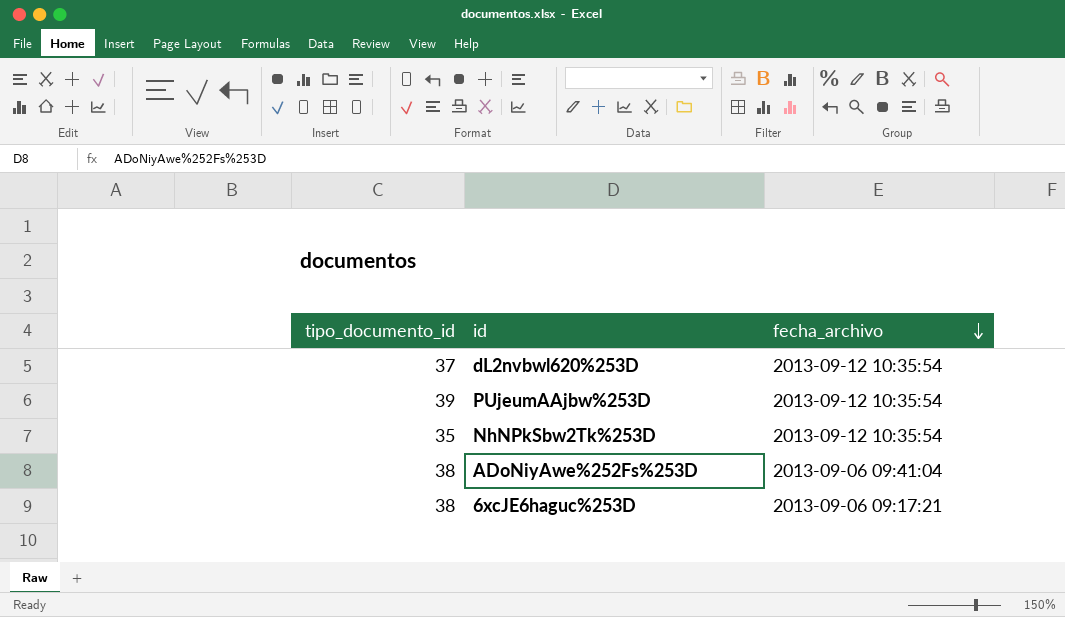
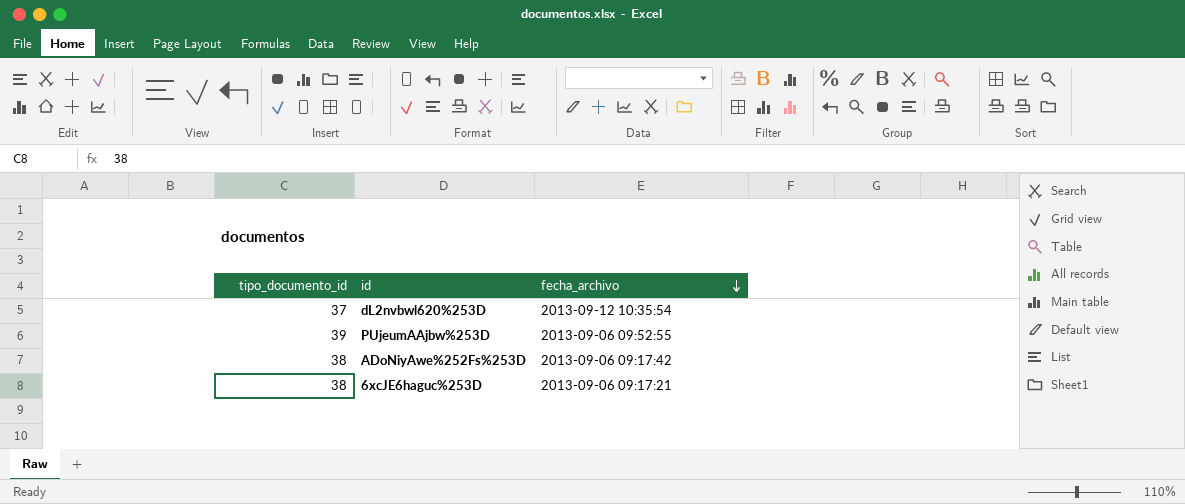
row NhNPkSbw2Tk%253D: 35 | 2013-09-12 10:35:54 -> none
PUjeumAAjbw%253D | fecha_archivo: 2013-09-12 10:35:54 -> 2013-09-06 09:52:55
ADoNiyAwe%252Fs%253D | fecha_archivo: 2013-09-06 09:41:04 -> 2013-09-06 09:17:42

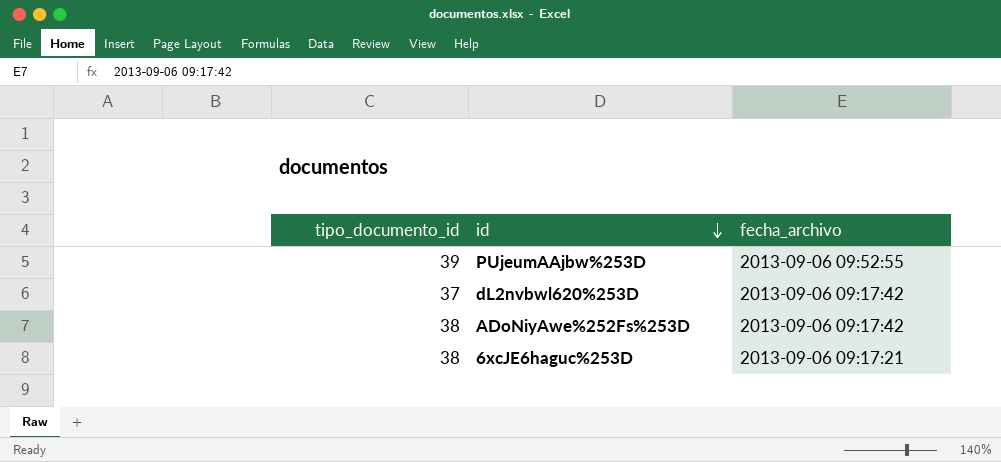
row order: fecha_archivo descending -> id descending
dL2nvbwl620%253D | fecha_archivo: 2013-09-12 10:35:54 -> 2013-09-06 09:17:42

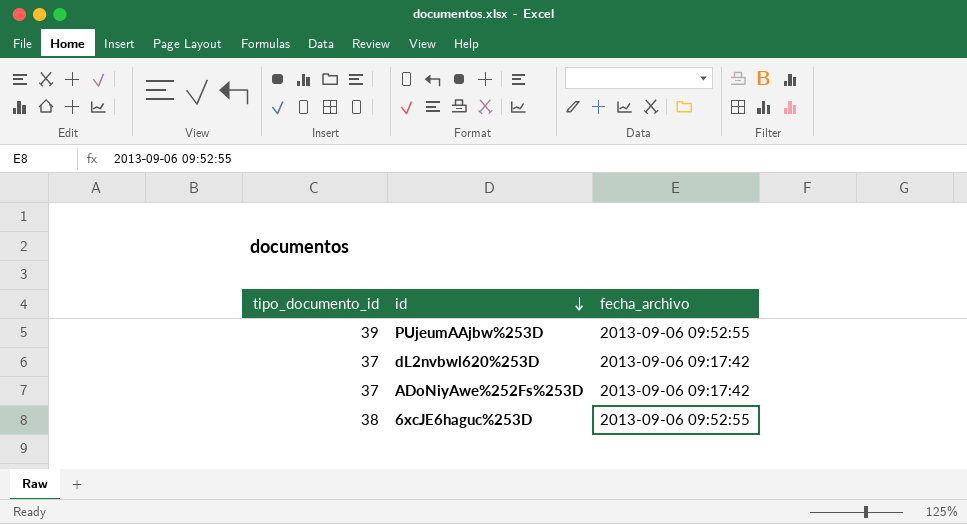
ADoNiyAwe%252Fs%253D | tipo_documento_id: 38 -> 37
6xcJE6haguc%253D | fecha_archivo: 2013-09-06 09:17:21 -> 2013-09-06 09:52:55

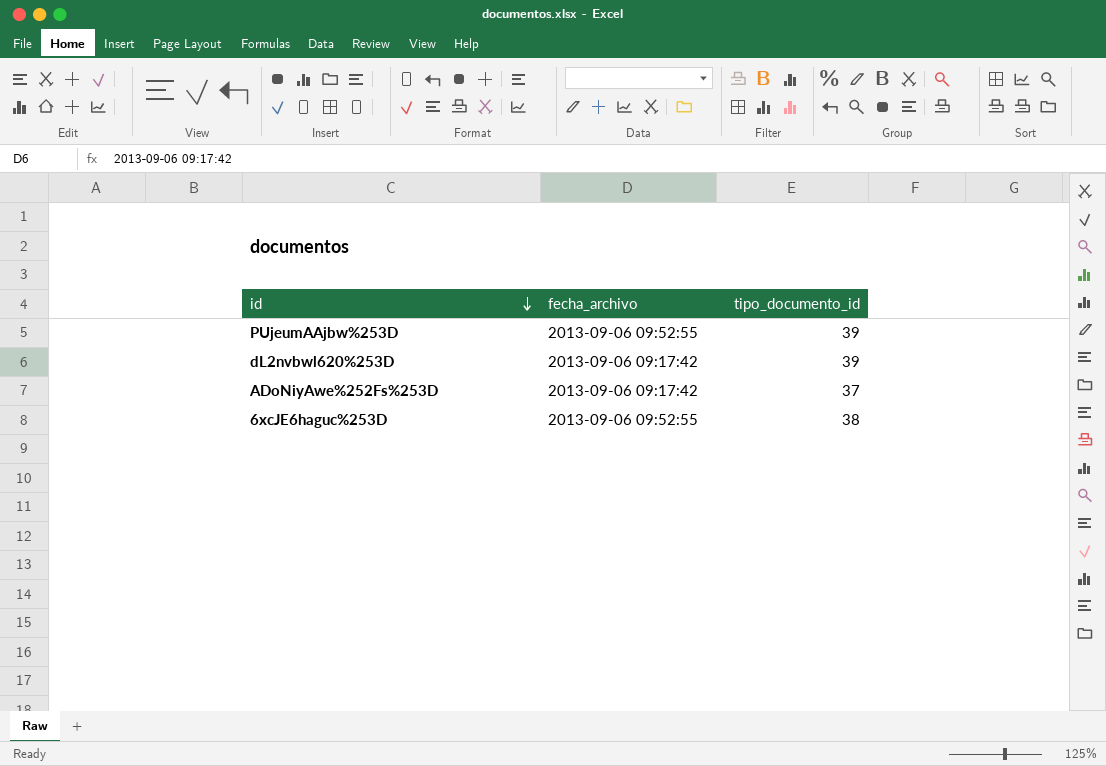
column tipo_documento_id | position: 1 -> 3
dL2nvbwl620%253D | tipo_documento_id: 37 -> 39

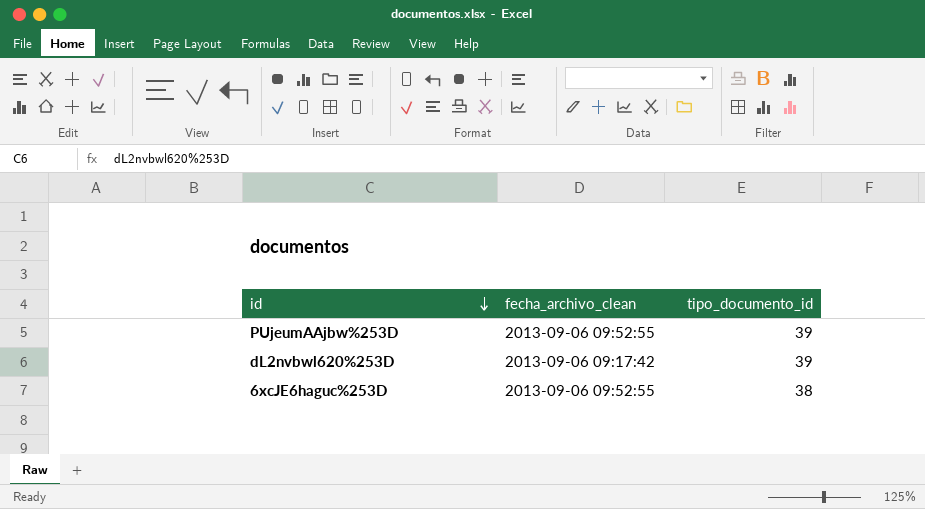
column name: fecha_archivo -> fecha_archivo_clean
row ADoNiyAwe%252Fs%253D: 2013-09-06 09:17:42 | 37 -> none

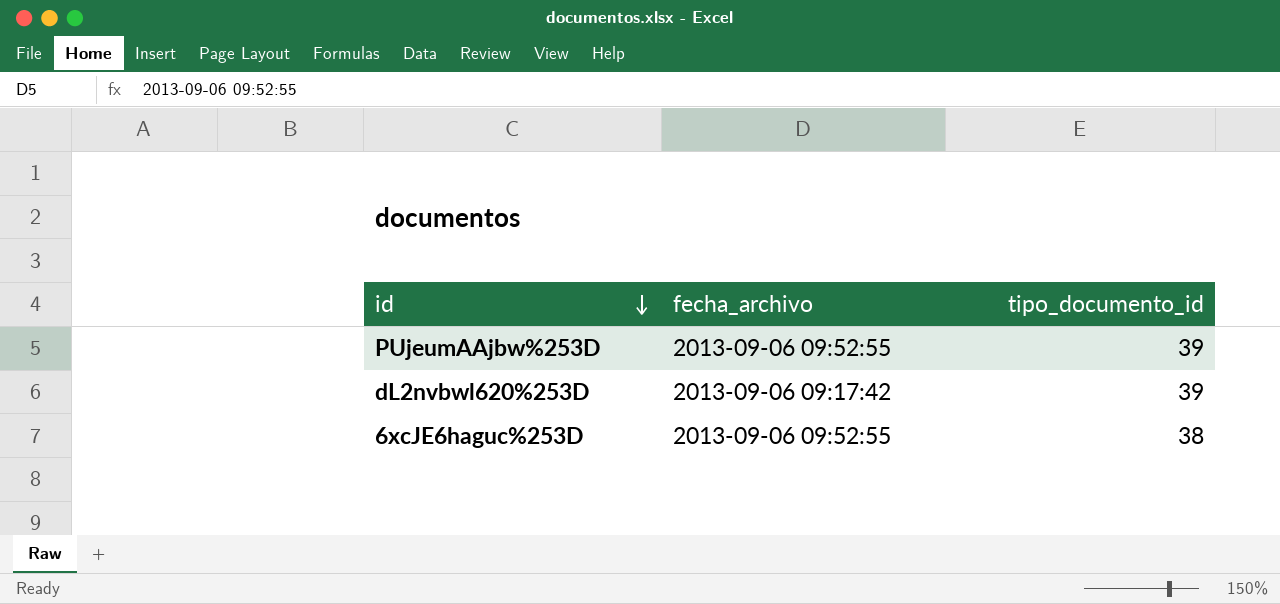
column name: fecha_archivo_clean -> fecha_archivo

